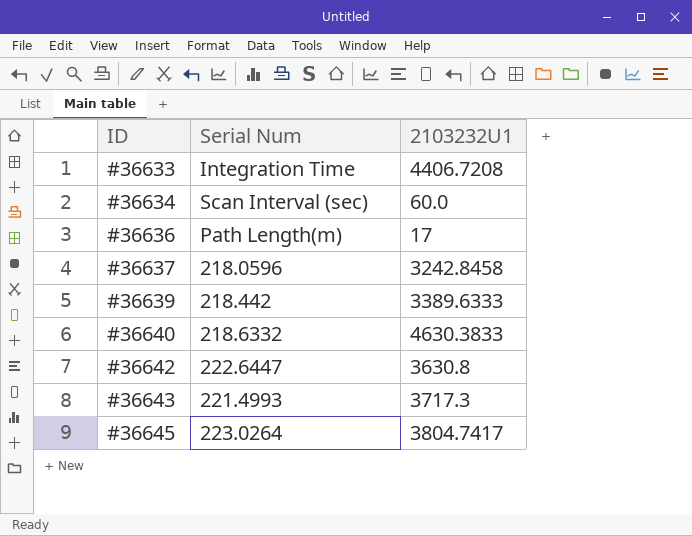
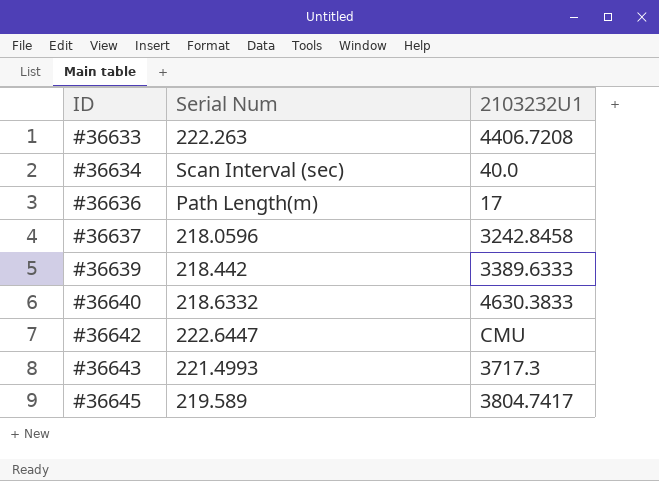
#36633 | Serial Num: Integration Time -> 222.263
#36634 | 2103232U1: 60.0 -> 40.0
#36642 | 2103232U1: 3630.8 -> CMU
#36645 | Serial Num: 223.0264 -> 219.589

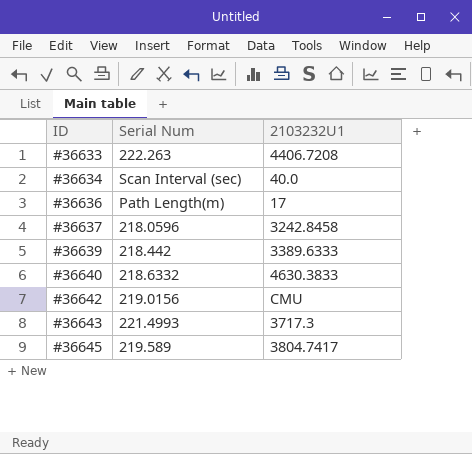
#36642 | Serial Num: 222.6447 -> 219.0156

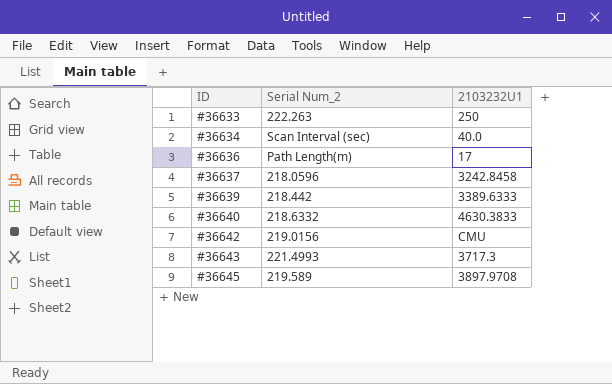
column name: Serial Num -> Serial Num_2
#36633 | 2103232U1: 4406.7208 -> 250
#36645 | 2103232U1: 3804.7417 -> 3897.9708

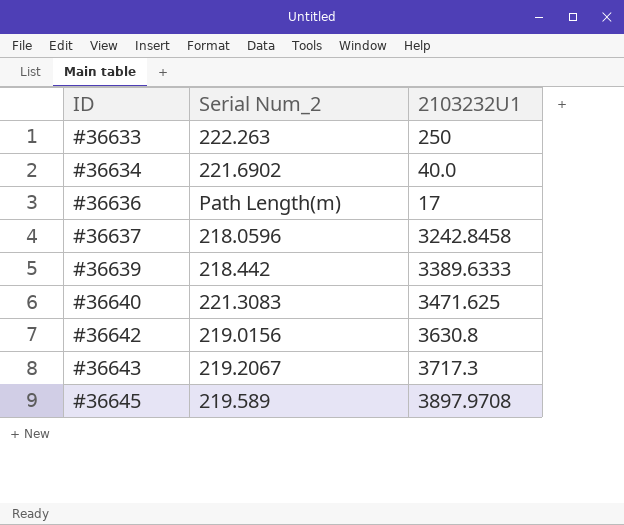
#36634 | Serial Num_2: Scan Interval (sec) -> 221.6902
#36640 | Serial Num_2: 218.6332 -> 221.3083
#36640 | 2103232U1: 4630.3833 -> 3471.625
#36642 | 2103232U1: CMU -> 3630.8
#36643 | Serial Num_2: 221.4993 -> 219.2067

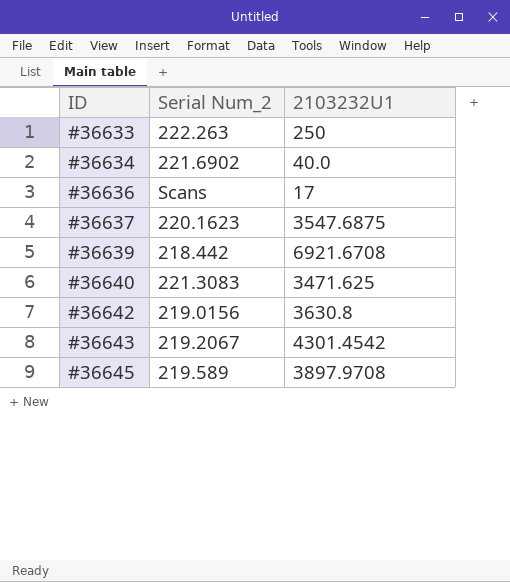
#36636 | Serial Num_2: Path Length(m) -> Scans
#36637 | Serial Num_2: 218.0596 -> 220.1623
#36637 | 2103232U1: 3242.8458 -> 3547.6875
#36639 | 2103232U1: 3389.6333 -> 6921.6708
#36643 | 2103232U1: 3717.3 -> 4301.4542

